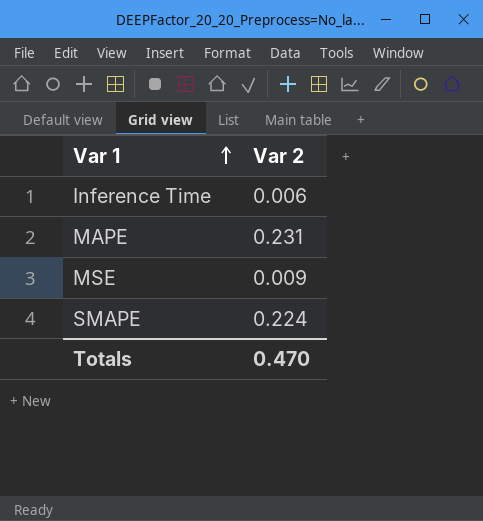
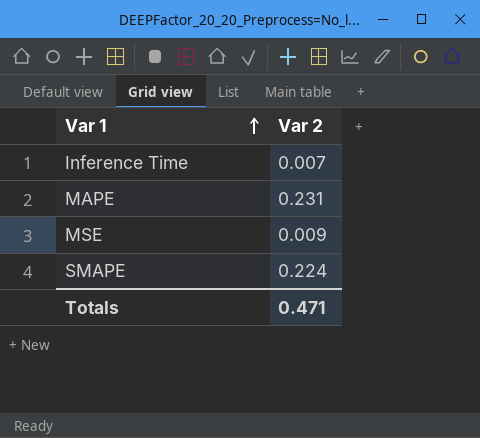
Inference Time | Var 2: 0.006 -> 0.007
Totals | Var 2: 0.470 -> 0.471

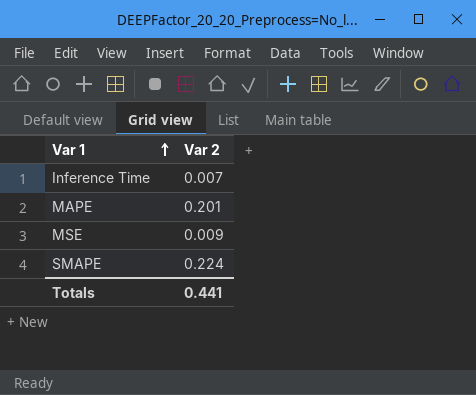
MAPE | Var 2: 0.231 -> 0.201
Totals | Var 2: 0.471 -> 0.441

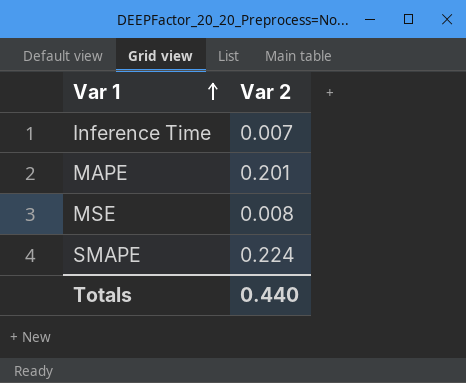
MSE | Var 2: 0.009 -> 0.008
Totals | Var 2: 0.441 -> 0.440

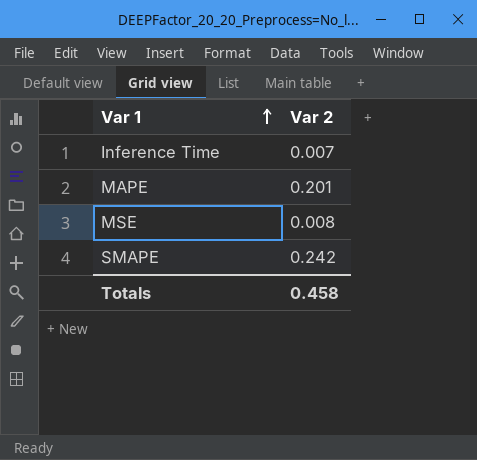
SMAPE | Var 2: 0.224 -> 0.242
Totals | Var 2: 0.440 -> 0.458

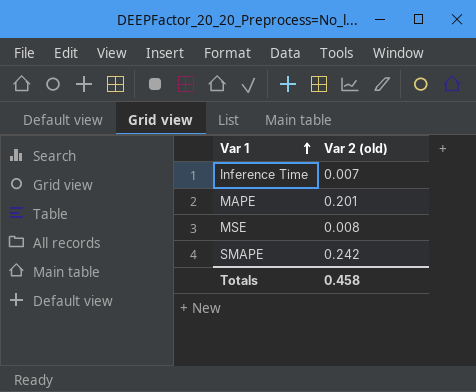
column name: Var 2 -> Var 2 (old)

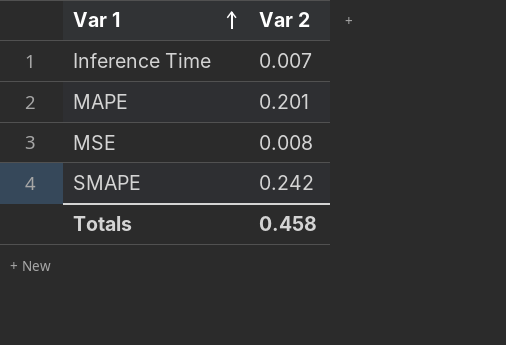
column name: Var 2 (old) -> Var 2

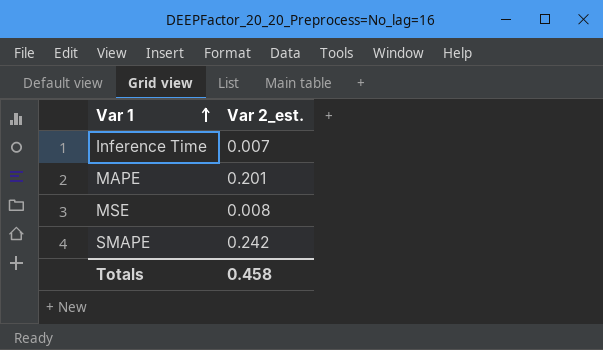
column name: Var 2 -> Var 2_est.

